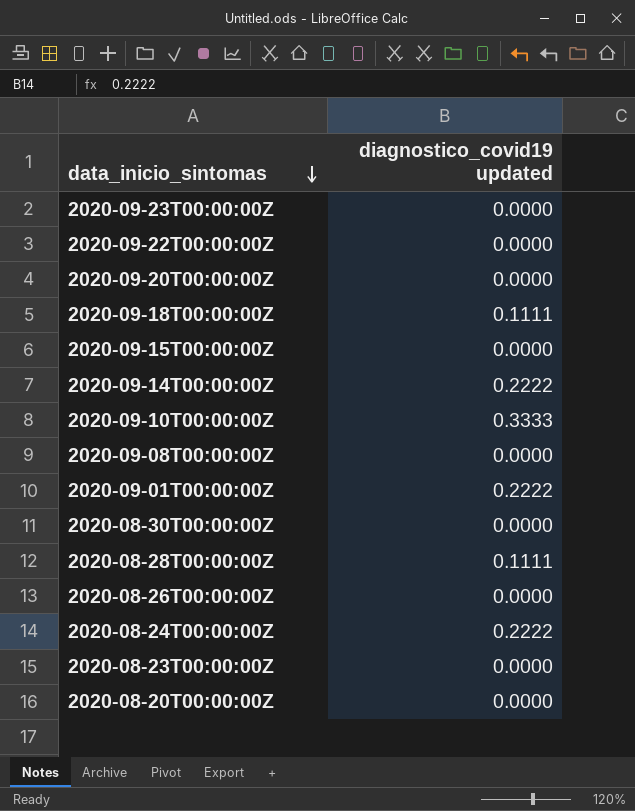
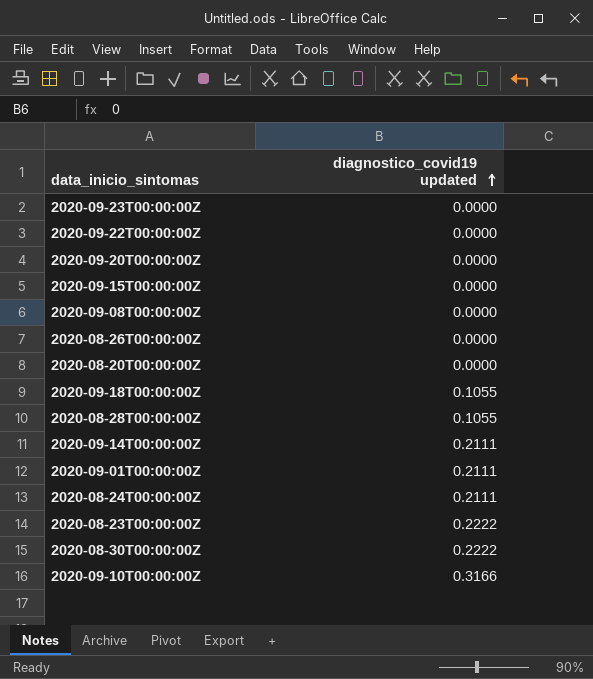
row order: data_inicio_sintomas descending -> diagnostico_covid19 updated ascending
2020-09-18T00:00:00Z | diagnostico_covid19 updated: 0.1111 -> 0.1055
2020-08-28T00:00:00Z | diagnostico_covid19 updated: 0.1111 -> 0.1055
2020-09-14T00:00:00Z | diagnostico_covid19 updated: 0.2222 -> 0.2111
2020-09-01T00:00:00Z | diagnostico_covid19 updated: 0.2222 -> 0.2111
2020-08-24T00:00:00Z | diagnostico_covid19 updated: 0.2222 -> 0.2111
2020-08-23T00:00:00Z | diagnostico_covid19 updated: 0.0000 -> 0.2222
2020-08-30T00:00:00Z | diagnostico_covid19 updated: 0.0000 -> 0.2222
2020-09-10T00:00:00Z | diagnostico_covid19 updated: 0.3333 -> 0.3166

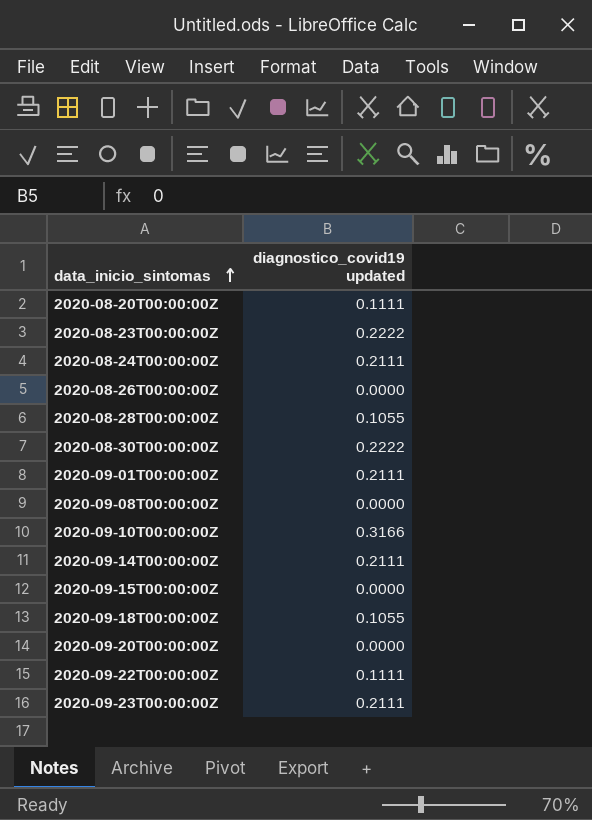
row order: diagnostico_covid19 updated ascending -> data_inicio_sintomas ascending
2020-08-20T00:00:00Z | diagnostico_covid19 updated: 0.0000 -> 0.1111
2020-09-22T00:00:00Z | diagnostico_covid19 updated: 0.0000 -> 0.1111
2020-09-23T00:00:00Z | diagnostico_covid19 updated: 0.0000 -> 0.2111

